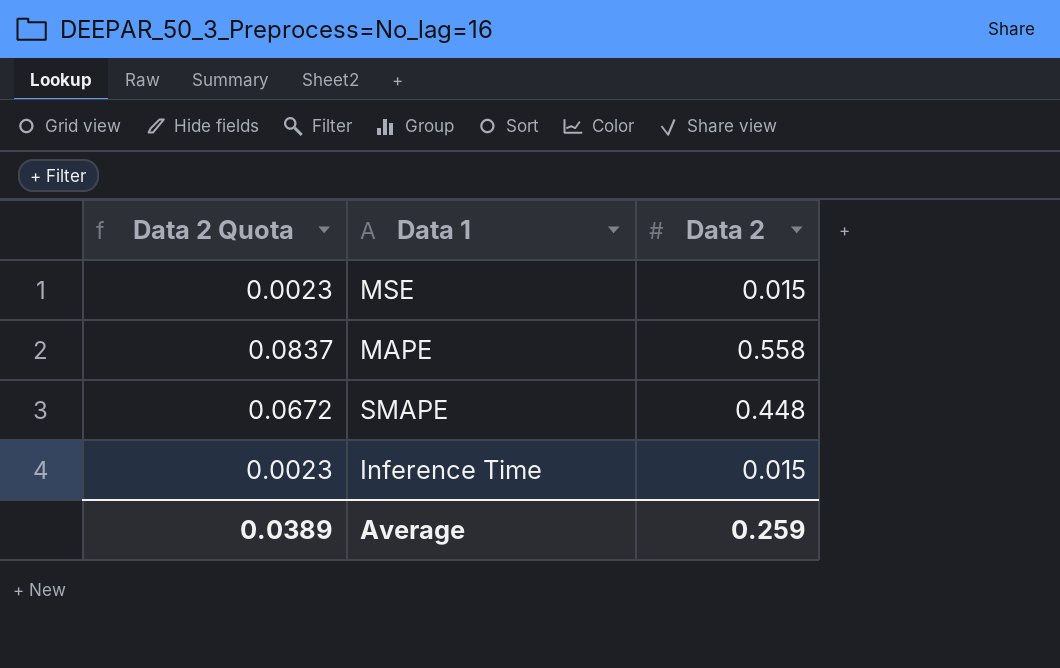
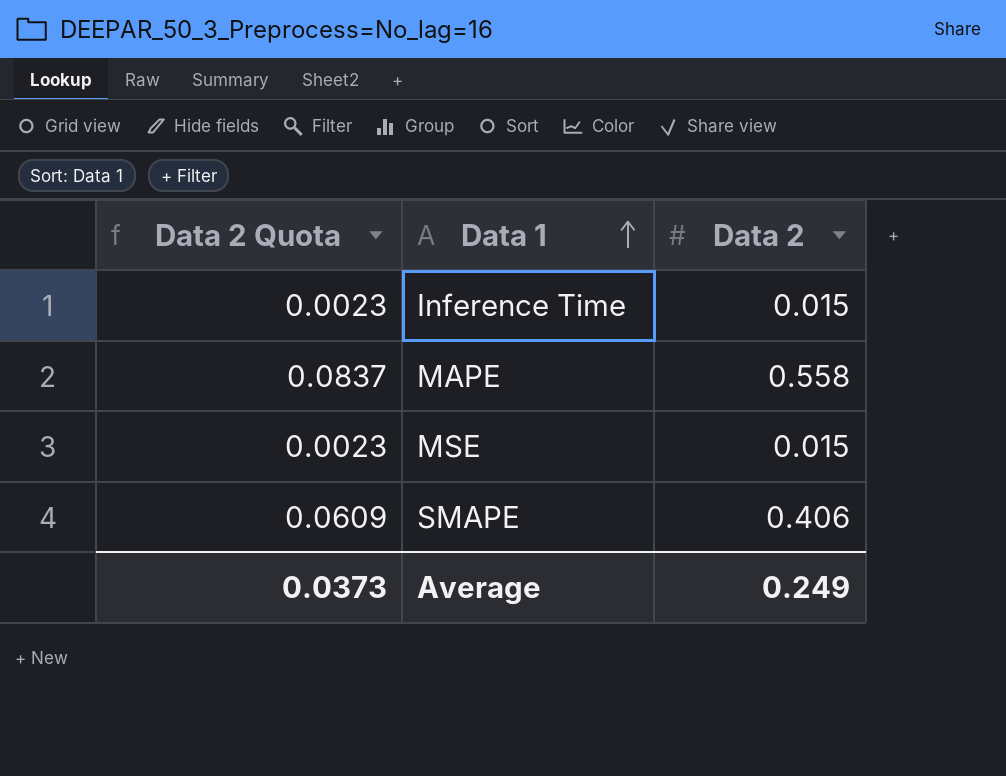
row order: none -> Data 1 ascending
SMAPE | Data 2 Quota: 0.0672 -> 0.0609
SMAPE | Data 2: 0.448 -> 0.406
Average | Data 2 Quota: 0.0389 -> 0.0373
Average | Data 2: 0.259 -> 0.249

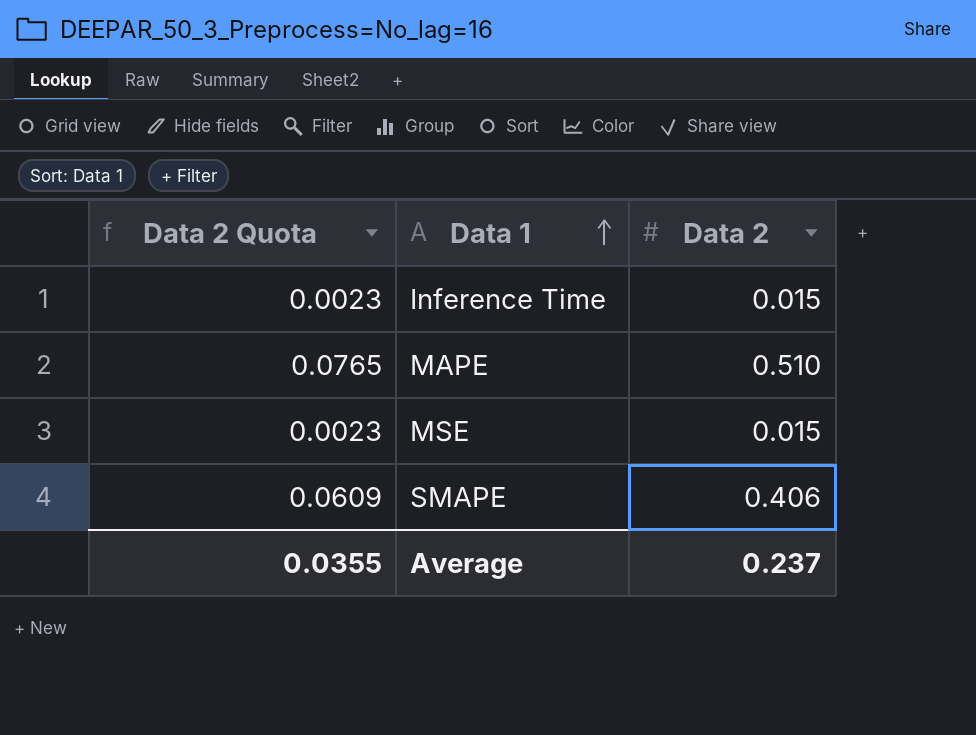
MAPE | Data 2 Quota: 0.0837 -> 0.0765
MAPE | Data 2: 0.558 -> 0.510
Average | Data 2 Quota: 0.0373 -> 0.0355
Average | Data 2: 0.249 -> 0.237

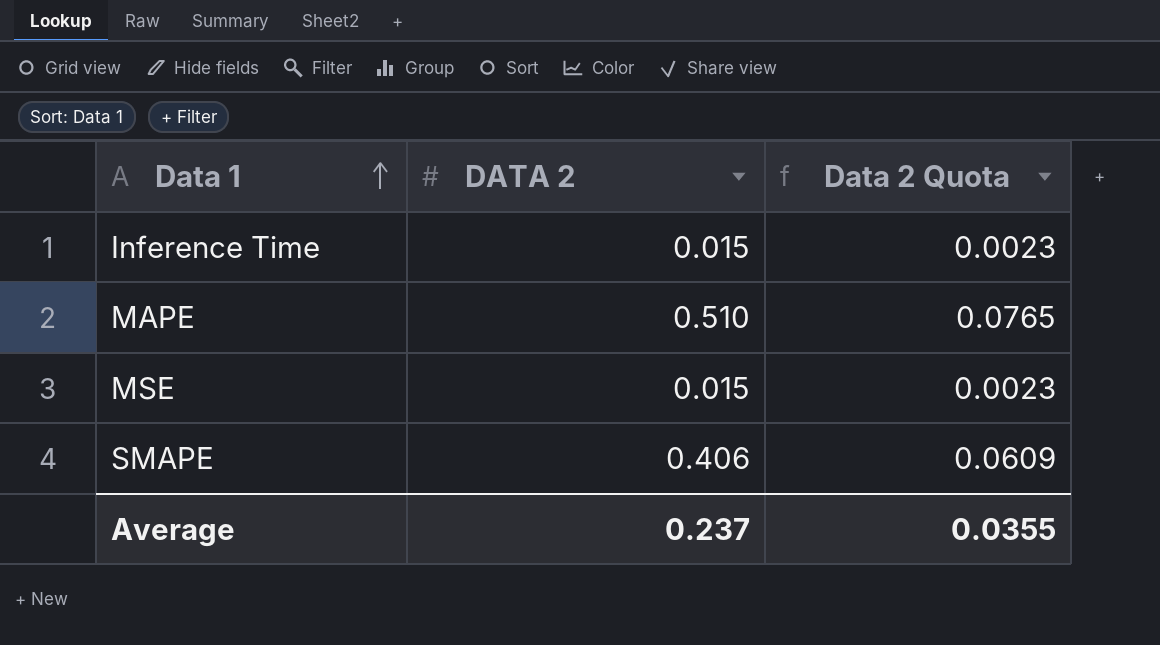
column name: Data 2 -> DATA 2
column Data 2 Quota | position: 1 -> 3

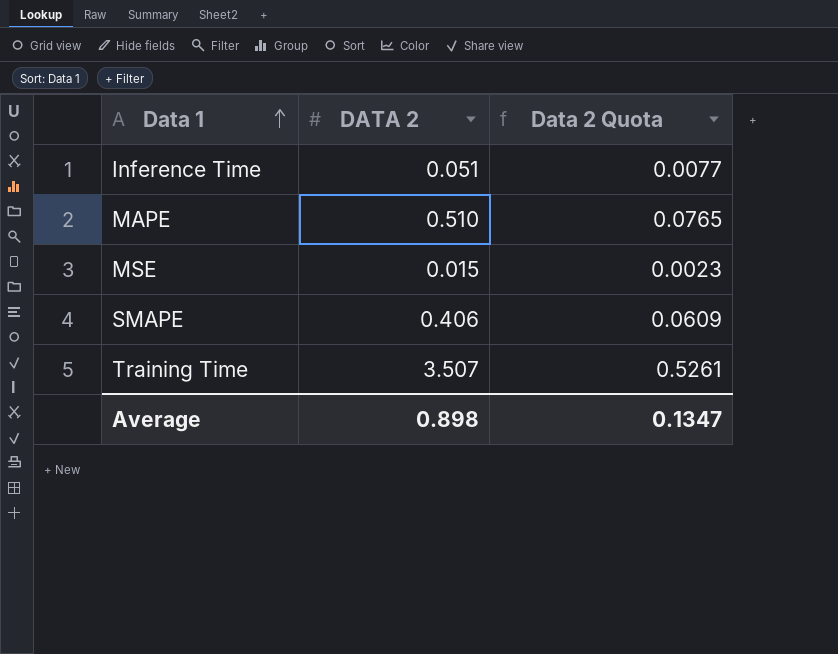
Inference Time | DATA 2: 0.015 -> 0.051
Inference Time | Data 2 Quota: 0.0023 -> 0.0077
row Training Time: none -> 3.507 | 0.5261
Average | DATA 2: 0.237 -> 0.898
Average | Data 2 Quota: 0.0355 -> 0.1347

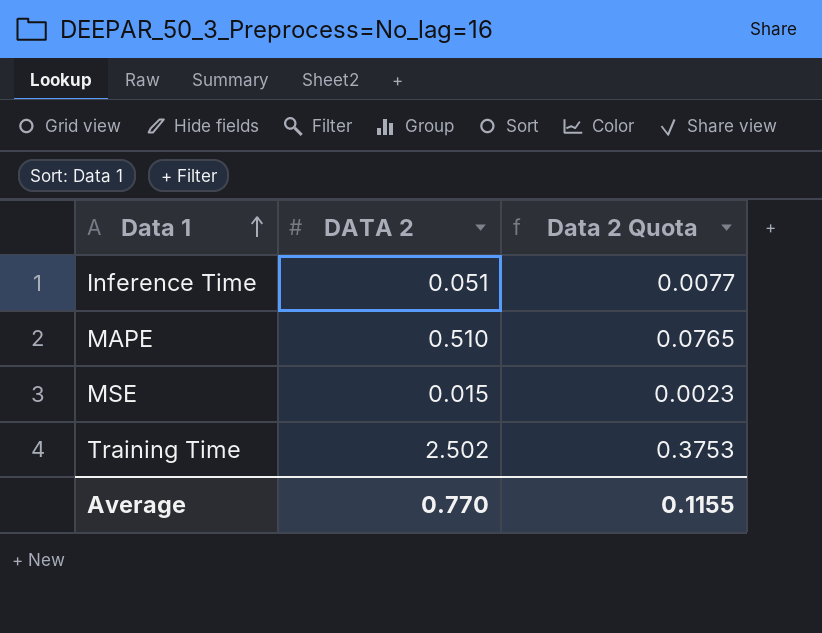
row SMAPE: 0.406 | 0.0609 -> none
Training Time | DATA 2: 3.507 -> 2.502
Training Time | Data 2 Quota: 0.5261 -> 0.3753
Average | DATA 2: 0.898 -> 0.770
Average | Data 2 Quota: 0.1347 -> 0.1155

